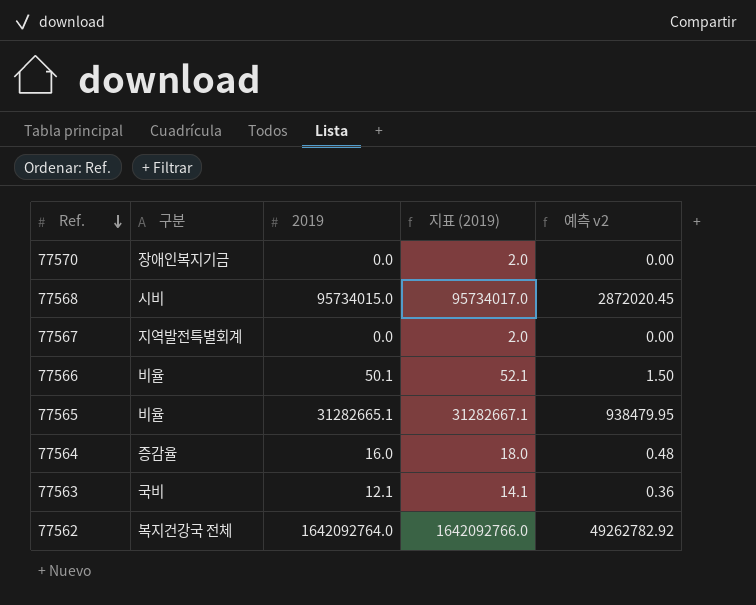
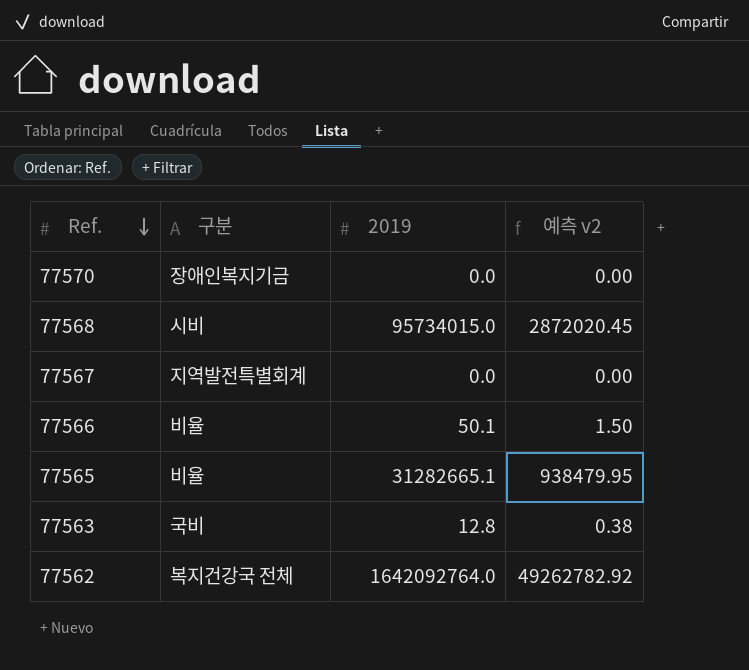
column 지표 (2019) | formula: [2019] + 2 -> none
row 77564: 증감율 | 16.0 | 18.0 | 0.48 -> none
77563 | 2019: 12.1 -> 12.8
77563 | 예측 v2: 0.36 -> 0.38

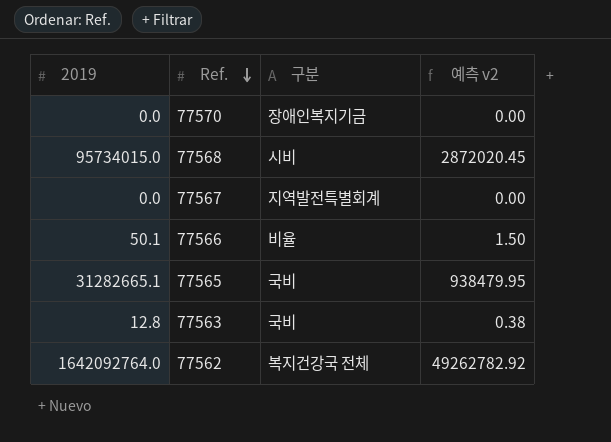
column 2019 | position: 3 -> 1
77565 | 구분: 비율 -> 국비

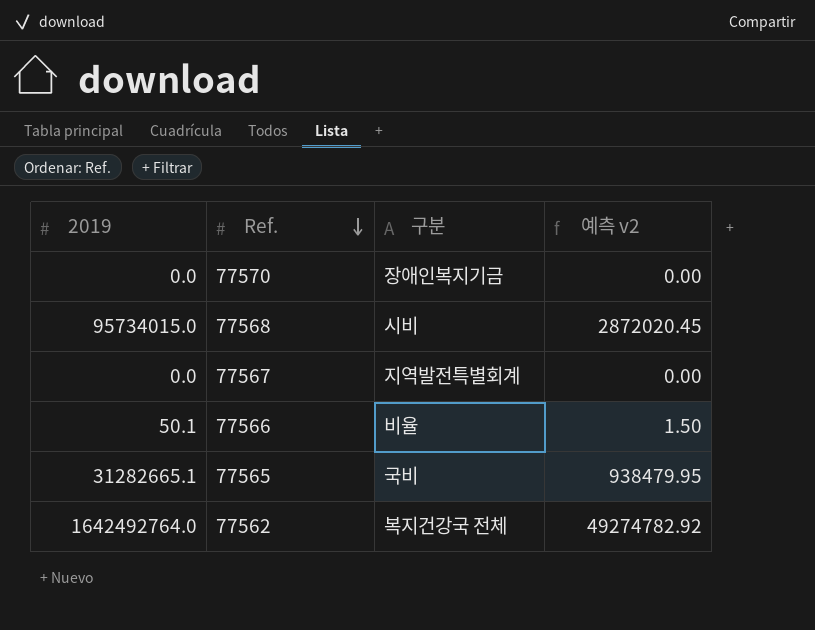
row 77563: 12.8 | 국비 | 0.38 -> none
77562 | 2019: 1642092764.0 -> 1642492764.0
77562 | 예측 v2: 49262782.92 -> 49274782.92

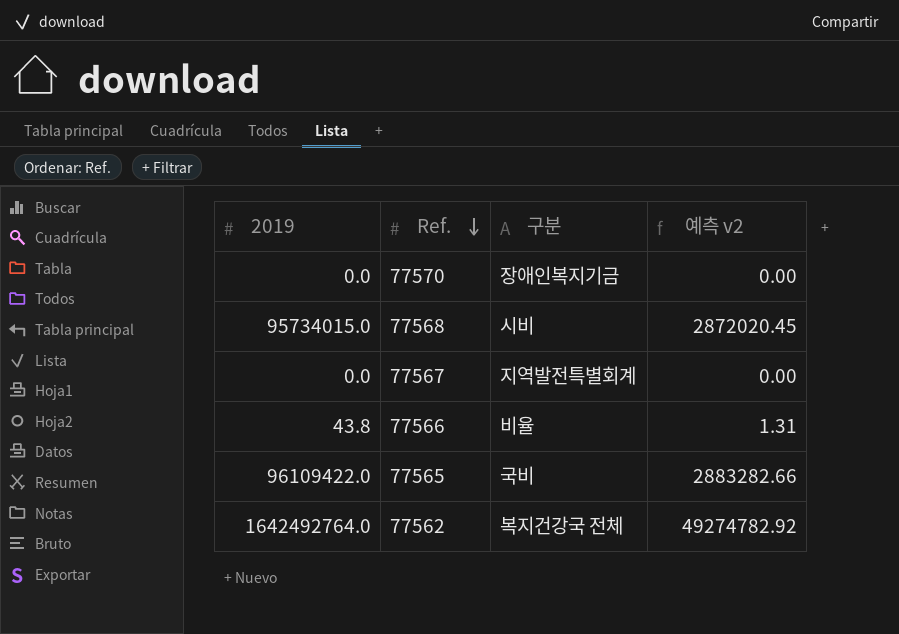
77566 | 2019: 50.1 -> 43.8
77566 | 예측 v2: 1.50 -> 1.31
77565 | 2019: 31282665.1 -> 96109422.0
77565 | 예측 v2: 938479.95 -> 2883282.66

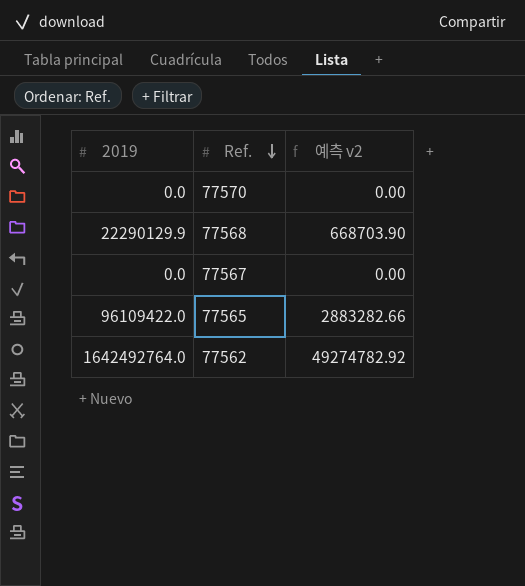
column 구분 | position: 3 -> none
row 77566: 43.8 | 비율 | 1.31 -> none
77568 | 2019: 95734015.0 -> 22290129.9
77568 | 예측 v2: 2872020.45 -> 668703.90

